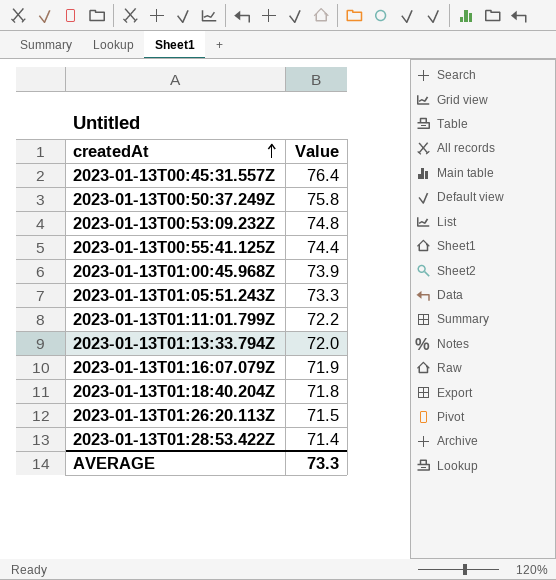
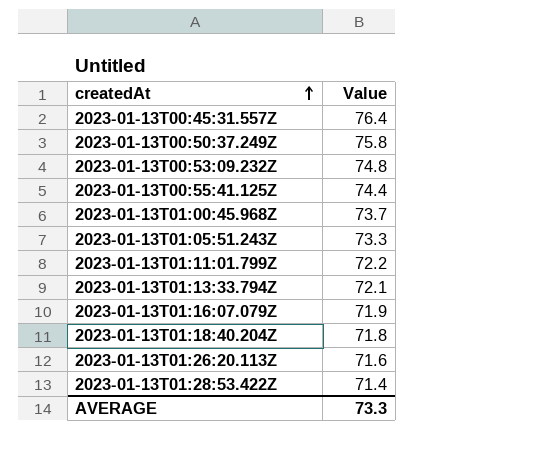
2023-01-13T01:00:45.968Z | Value: 73.9 -> 73.7
2023-01-13T01:13:33.794Z | Value: 72.0 -> 72.1
2023-01-13T01:26:20.113Z | Value: 71.5 -> 71.6

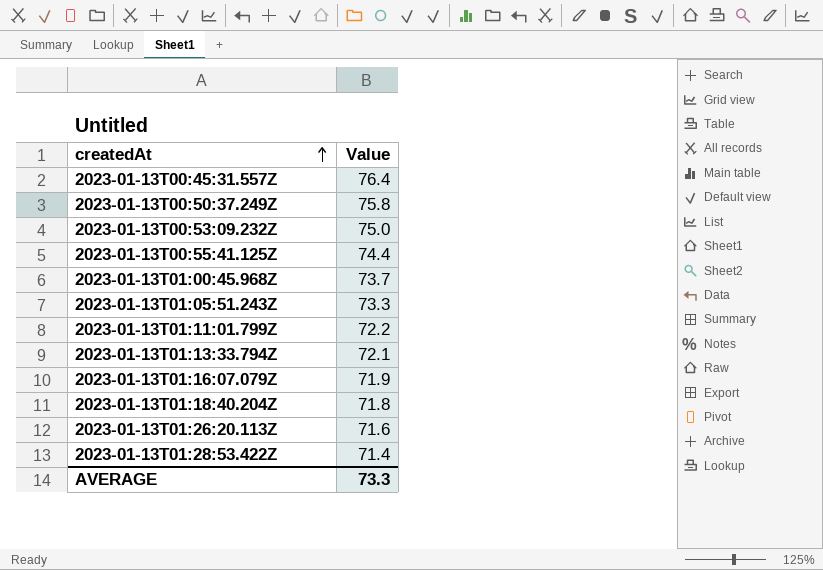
2023-01-13T00:53:09.232Z | Value: 74.8 -> 75.0

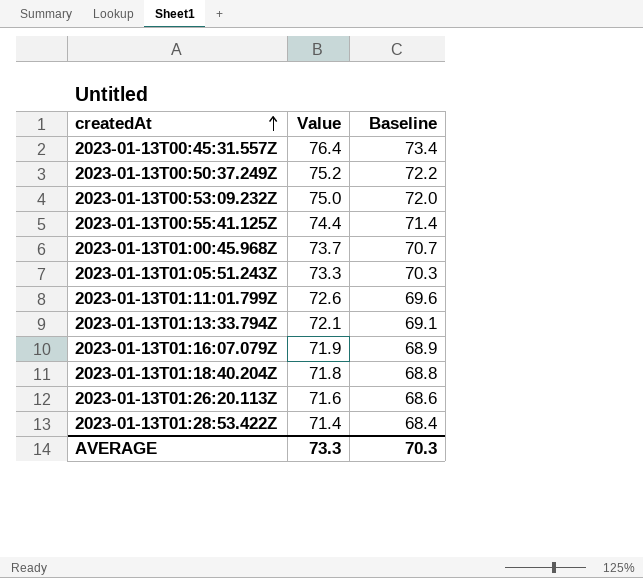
column Baseline | formula: none -> [Value] - 3
2023-01-13T00:50:37.249Z | Value: 75.8 -> 75.2
2023-01-13T01:11:01.799Z | Value: 72.2 -> 72.6

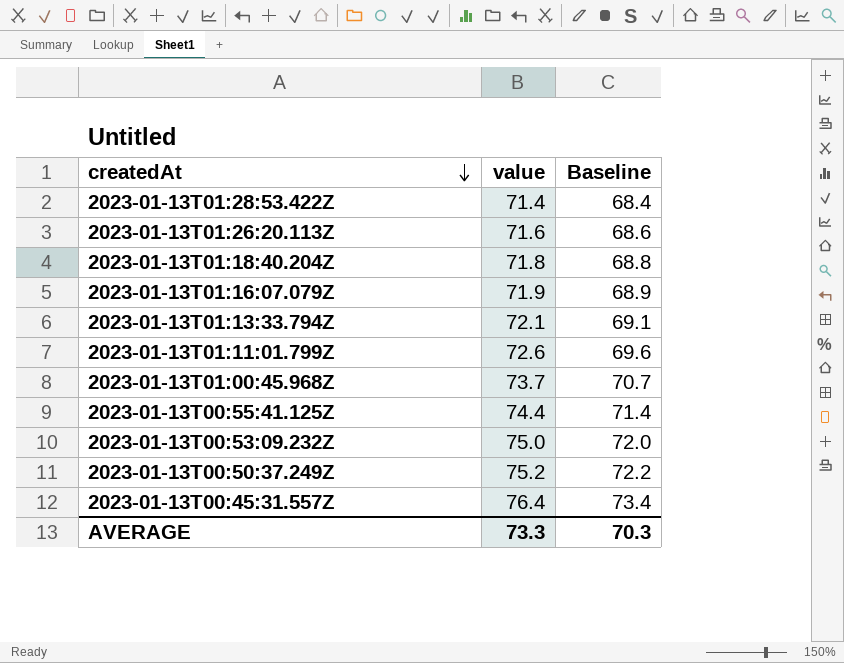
row order: createdAt ascending -> createdAt descending
column name: Value -> value
row 2023-01-13T01:05:51.243Z: 73.3 | 70.3 -> none

